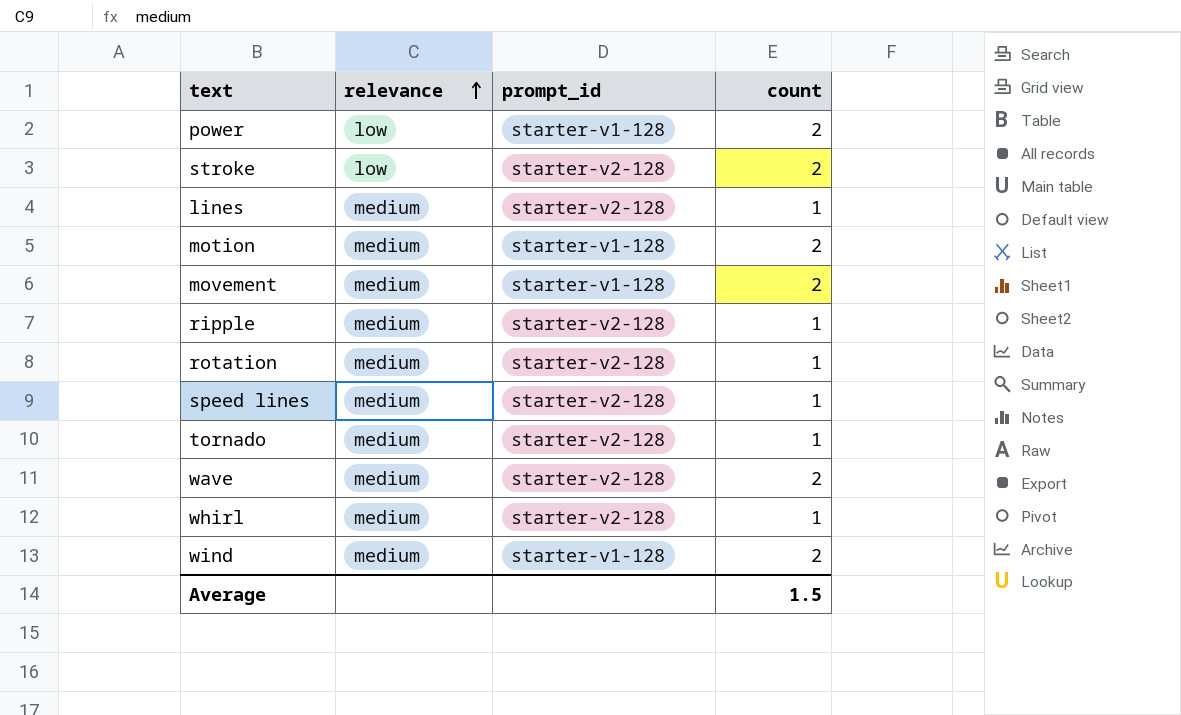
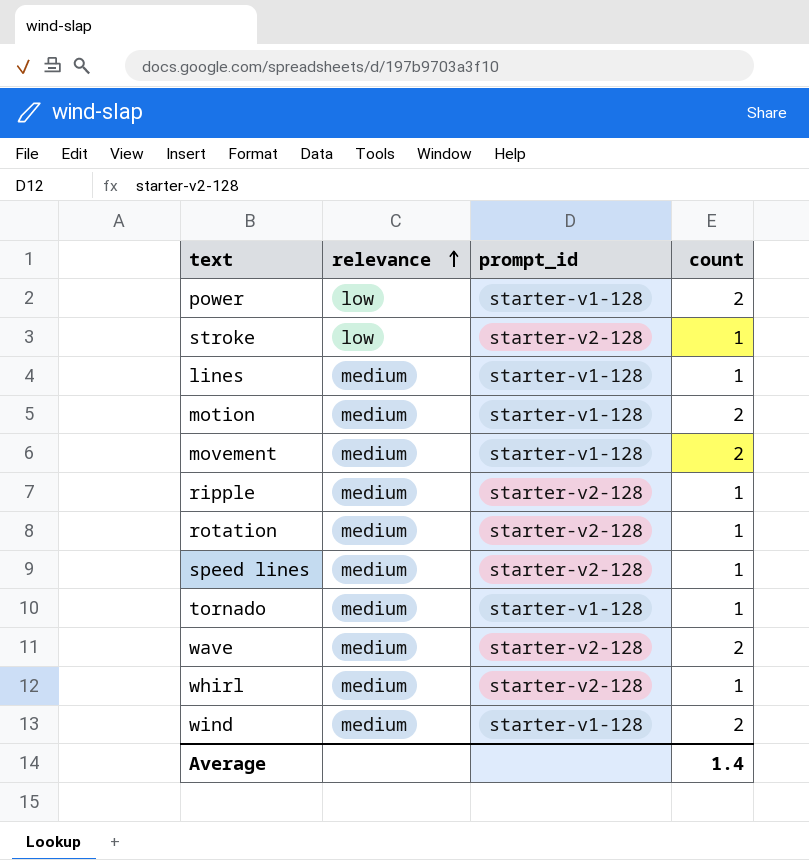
stroke | count: 2 -> 1
lines | prompt_id: starter-v2-128 -> starter-v1-128
tornado | prompt_id: starter-v2-128 -> starter-v1-128
Average | count: 1.5 -> 1.4

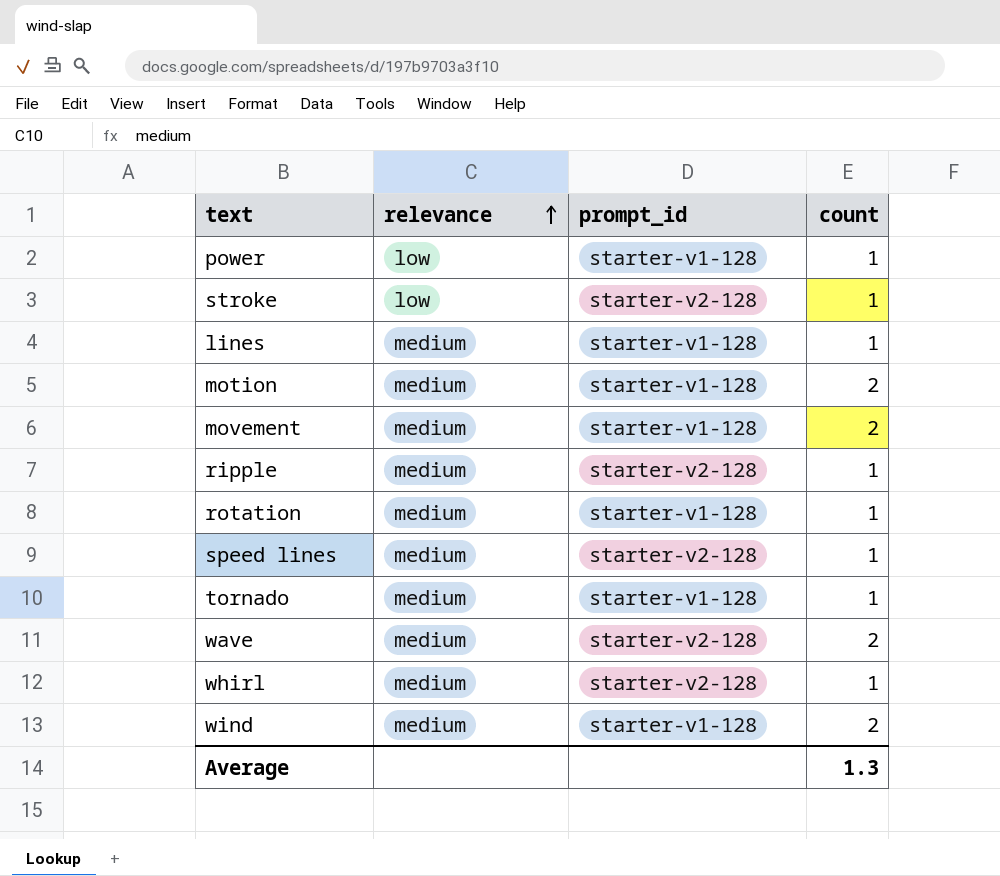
power | count: 2 -> 1
rotation | prompt_id: starter-v2-128 -> starter-v1-128
Average | count: 1.4 -> 1.3

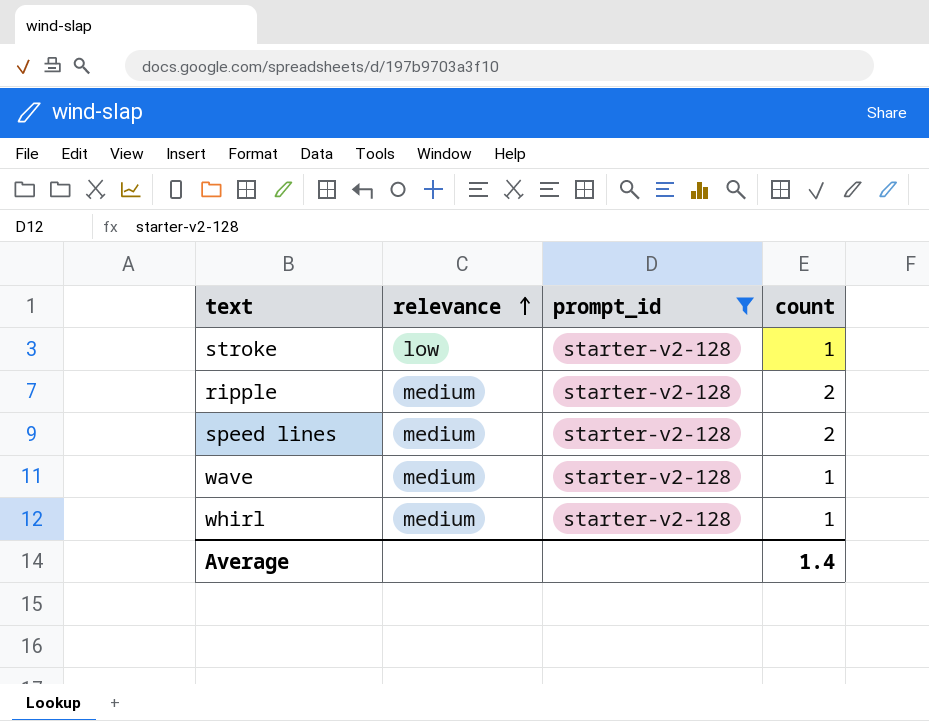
filter: none -> prompt_id = starter-v2-128
ripple | count: 1 -> 2
speed lines | count: 1 -> 2
wave | count: 2 -> 1
Average | count: 1.3 -> 1.4

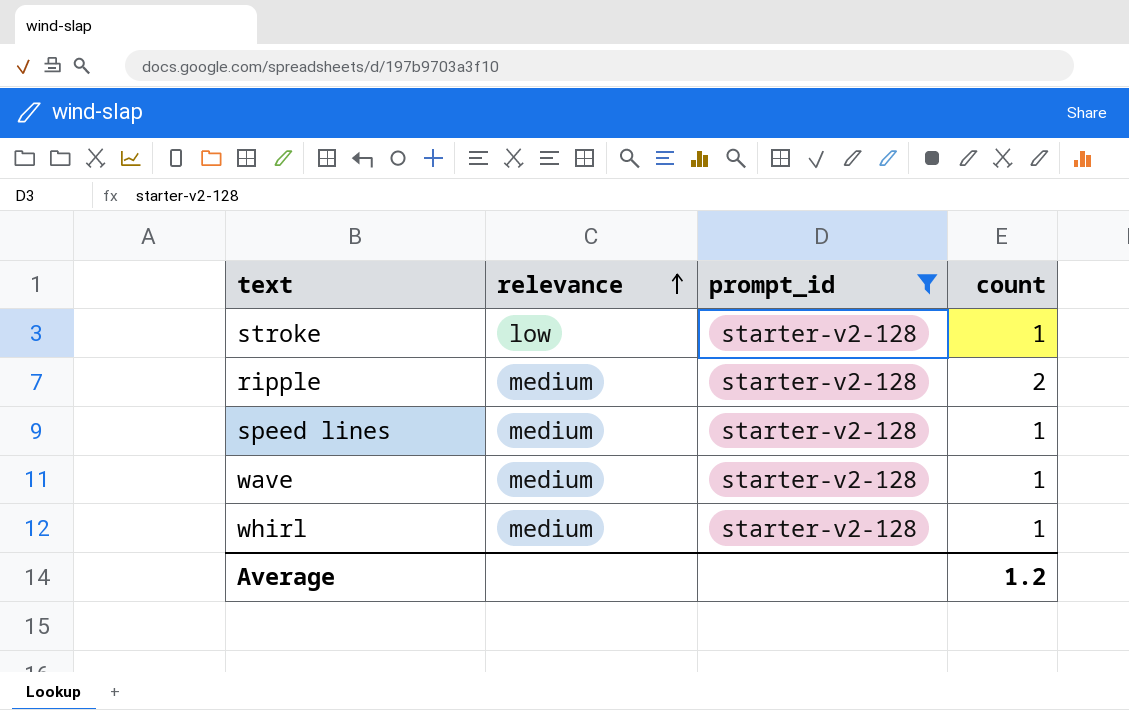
speed lines | count: 2 -> 1
Average | count: 1.4 -> 1.2

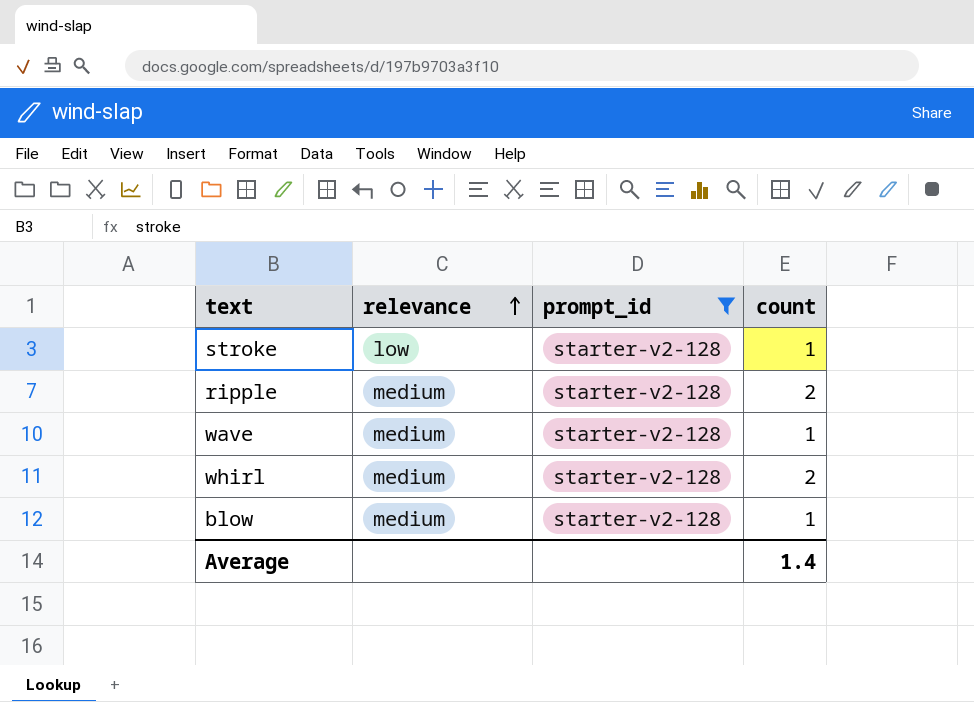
row speed lines: medium | starter-v2-128 | 1 -> none
whirl | count: 1 -> 2
row blow: none -> medium | starter-v2-128 | 1
Average | count: 1.2 -> 1.4

